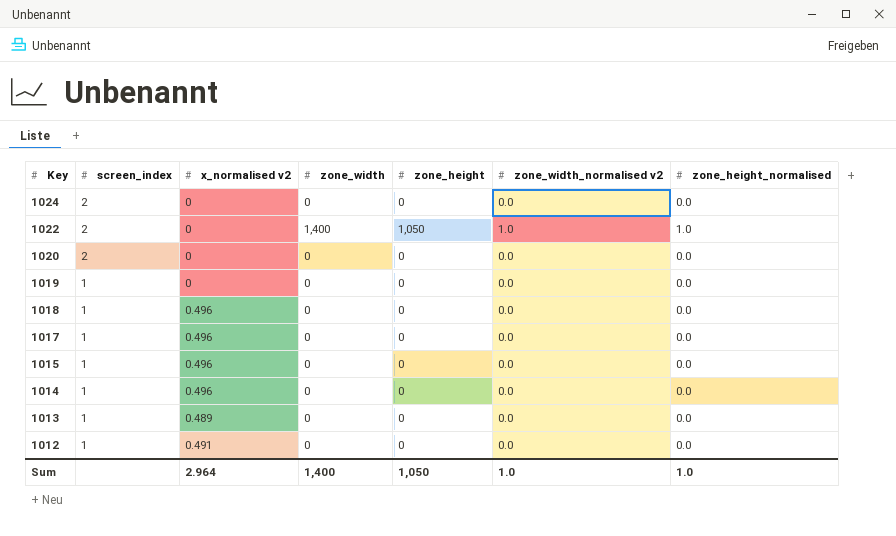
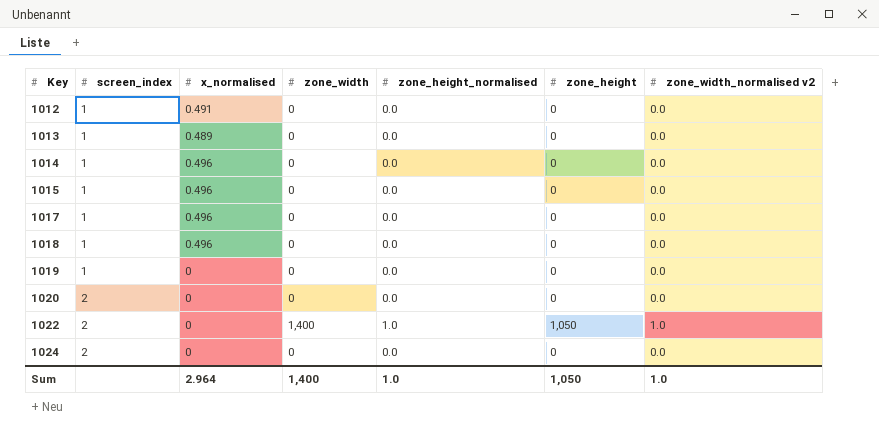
row order: Key descending -> Key ascending
column name: x_normalised v2 -> x_normalised
column zone_height_normalised | position: 7 -> 5

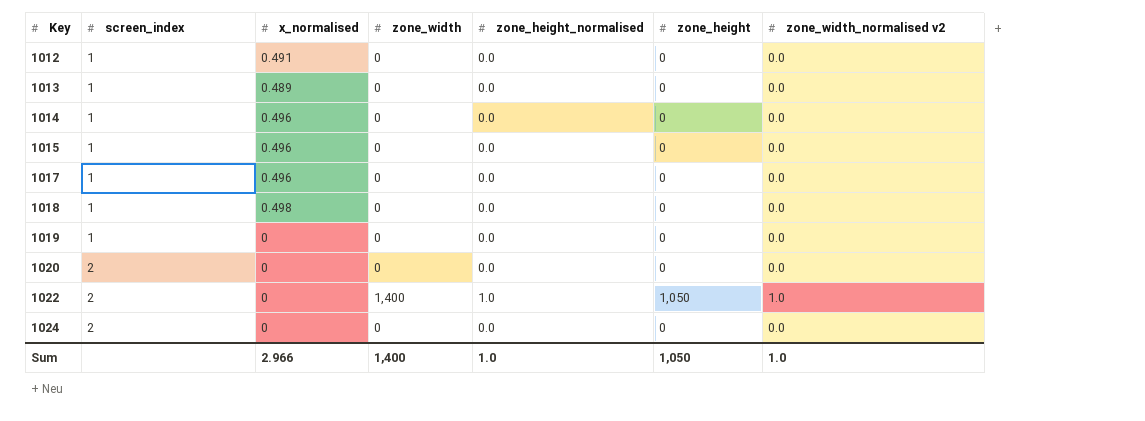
1018 | x_normalised: 0.496 -> 0.498
Sum | x_normalised: 2.964 -> 2.966

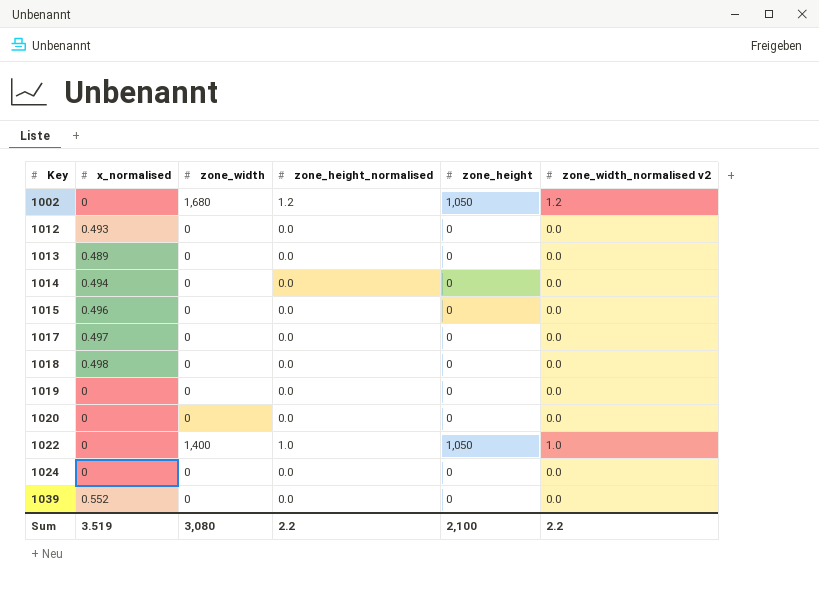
column screen_index | position: 2 -> none
row 1002: none -> 0 | 1,680 | 1.2 | 1,050 | 1.2
1012 | x_normalised: 0.491 -> 0.493
1014 | x_normalised: 0.496 -> 0.494
1017 | x_normalised: 0.496 -> 0.497
row 1039: none -> 0.552 | 0 | 0.0 | 0 | 0.0
Sum | x_normalised: 2.966 -> 3.519
Sum | zone_width: 1,400 -> 3,080
Sum | zone_height_normalised: 1.0 -> 2.2
Sum | zone_height: 1,050 -> 2,100
Sum | zone_width_normalised v2: 1.0 -> 2.2

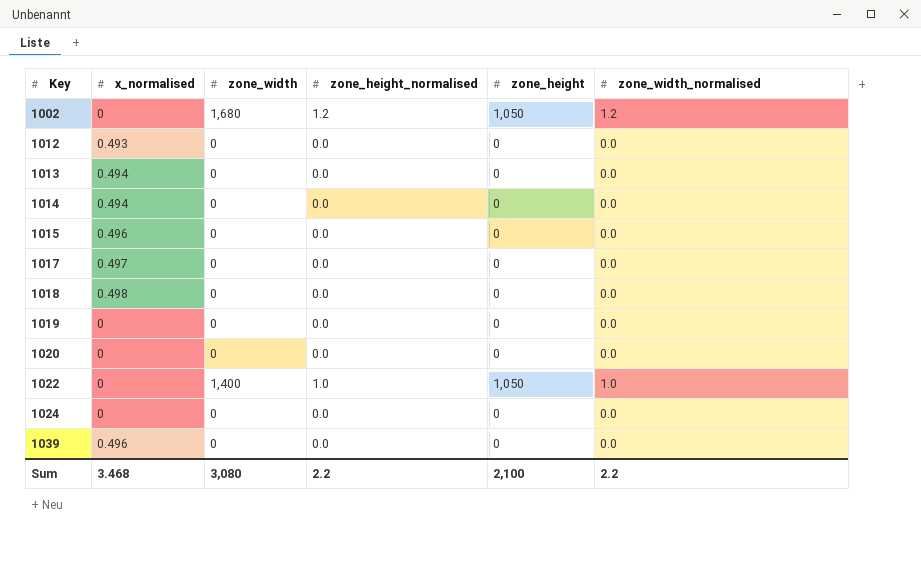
column name: zone_width_normalised v2 -> zone_width_normalised
1013 | x_normalised: 0.489 -> 0.494
1039 | x_normalised: 0.552 -> 0.496
Sum | x_normalised: 3.519 -> 3.468

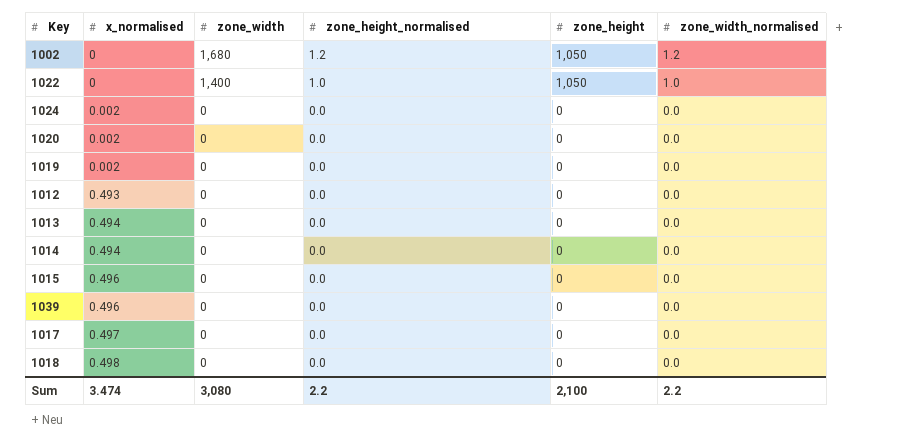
row order: Key ascending -> x_normalised ascending
1024 | x_normalised: 0 -> 0.002
1020 | x_normalised: 0 -> 0.002
1019 | x_normalised: 0 -> 0.002
Sum | x_normalised: 3.468 -> 3.474

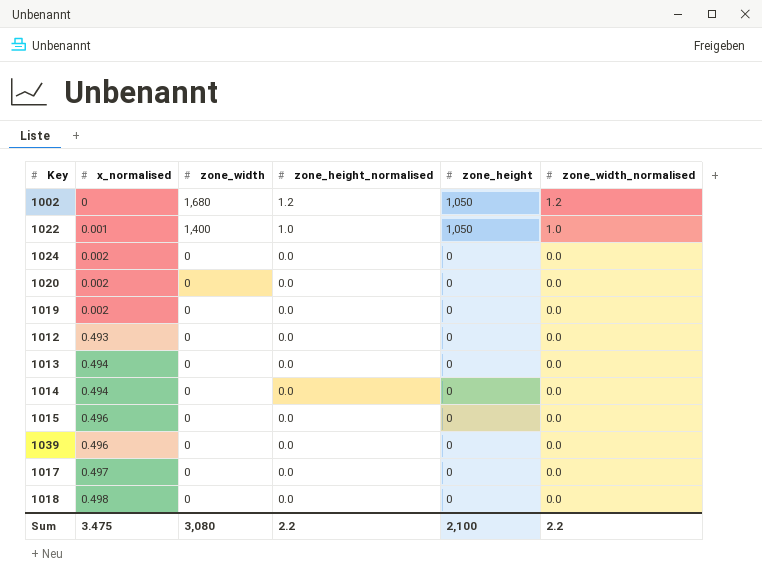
1022 | x_normalised: 0 -> 0.001
Sum | x_normalised: 3.474 -> 3.475

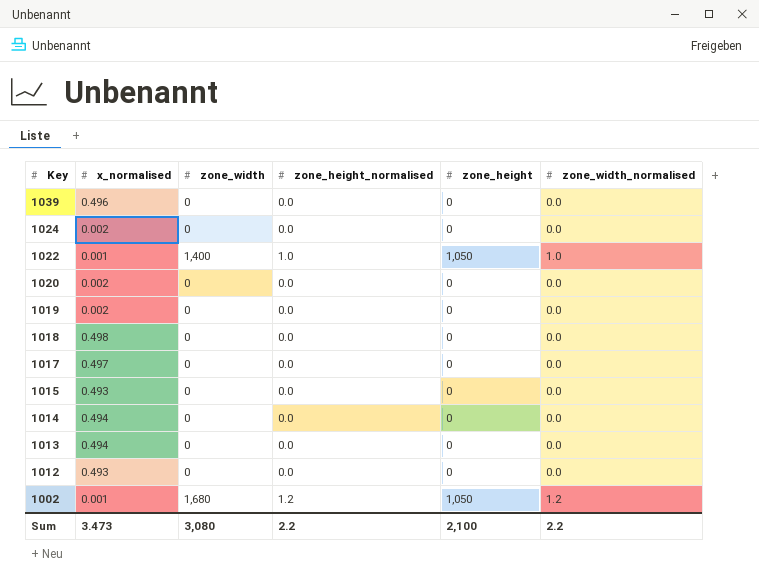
row order: x_normalised ascending -> Key descending
1015 | x_normalised: 0.496 -> 0.493
1002 | x_normalised: 0 -> 0.001
Sum | x_normalised: 3.475 -> 3.473

